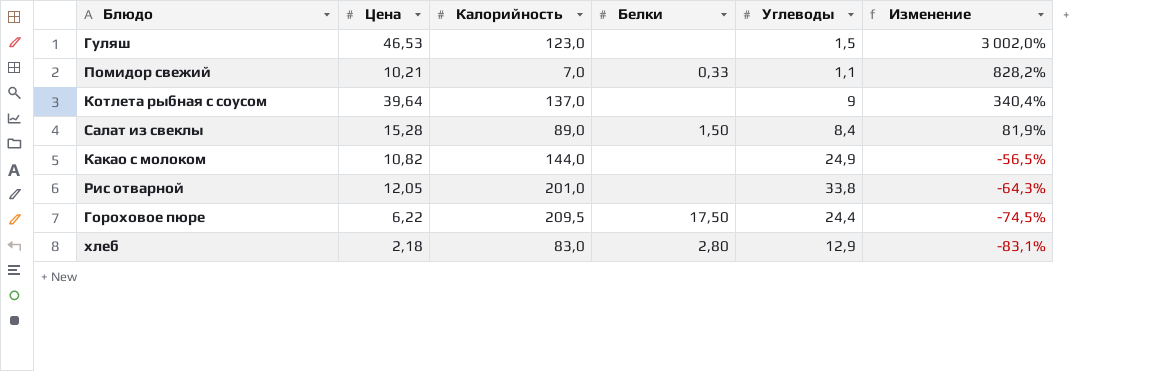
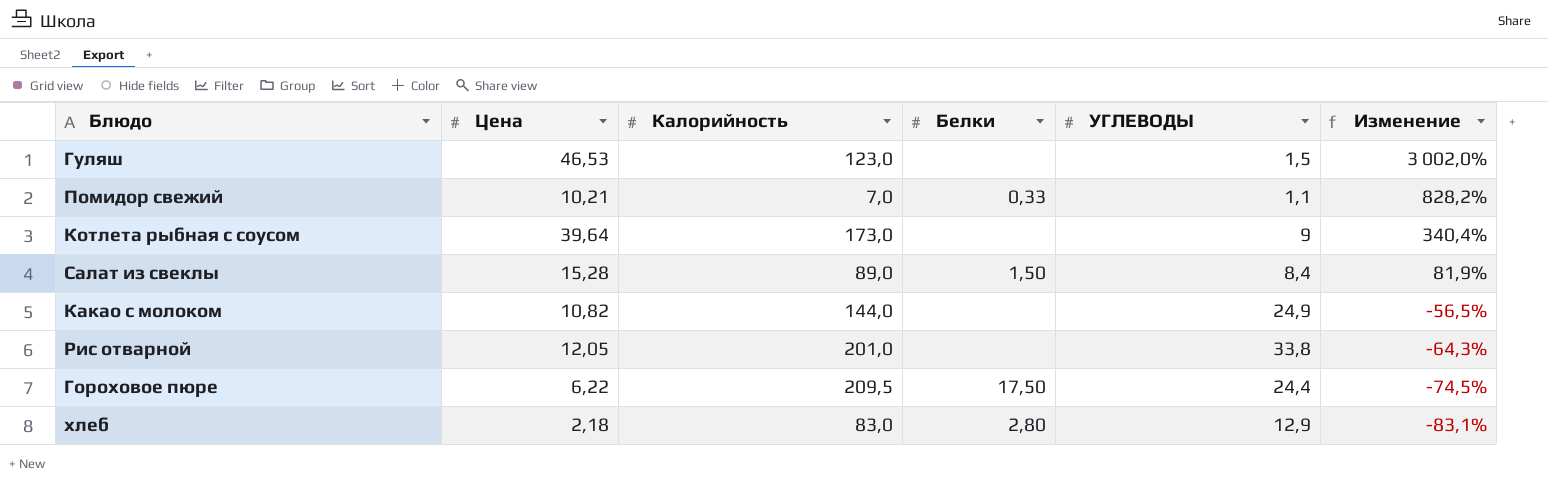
column name: Углеводы -> УГЛЕВОДЫ
Котлета рыбная с соусом | Калорийность: 137,0 -> 173,0

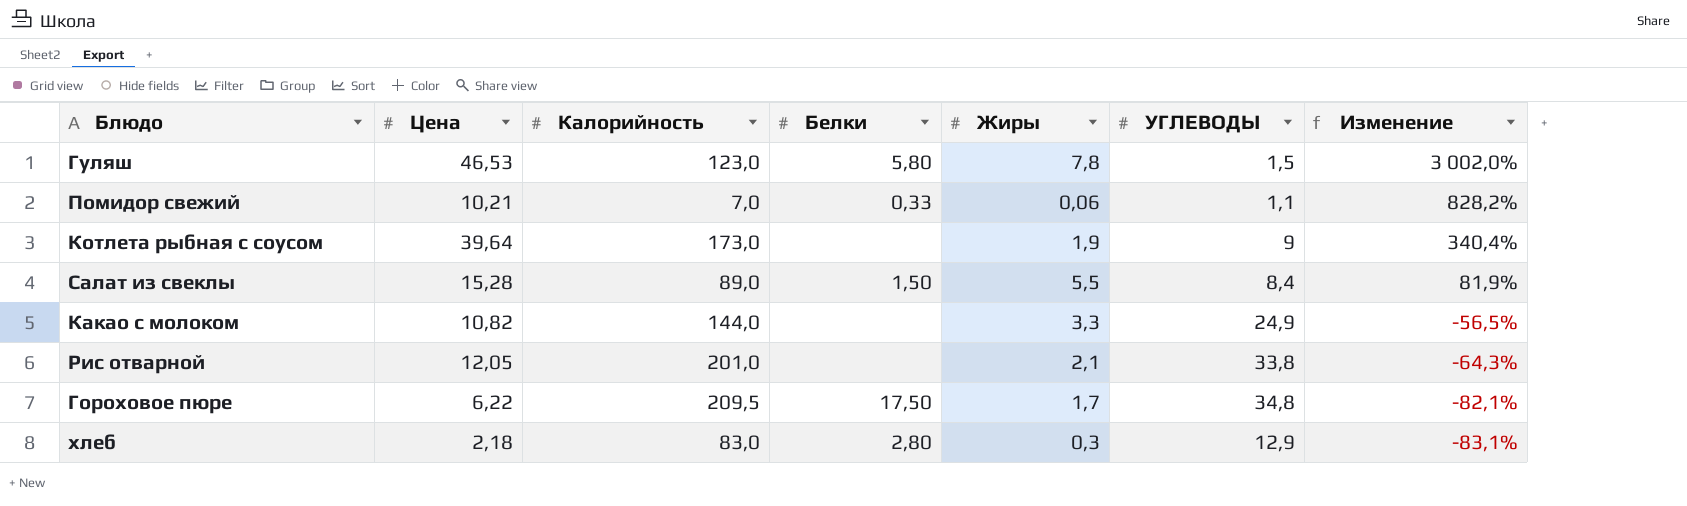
column Жиры | position: none -> 5
Гуляш | Белки: none -> 5,80
Гороховое пюре | УГЛЕВОДЫ: 24,4 -> 34,8
Гороховое пюре | Изменение: -74,5% -> -82,1%

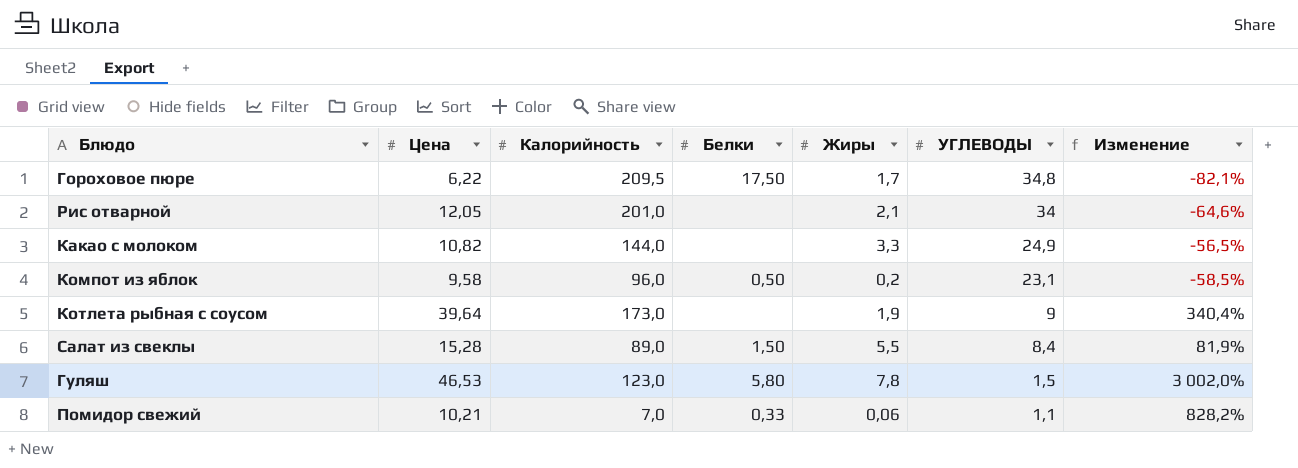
row order: Изменение descending -> УГЛЕВОДЫ descending
row хлеб: 2,18 | 83,0 | 2,80 | 0,3 | 12,9 | -83,1% -> none
Рис отварной | УГЛЕВОДЫ: 33,8 -> 34
Рис отварной | Изменение: -64,3% -> -64,6%
row Компот из яблок: none -> 9,58 | 96,0 | 0,50 | 0,2 | 23,1 | -58,5%

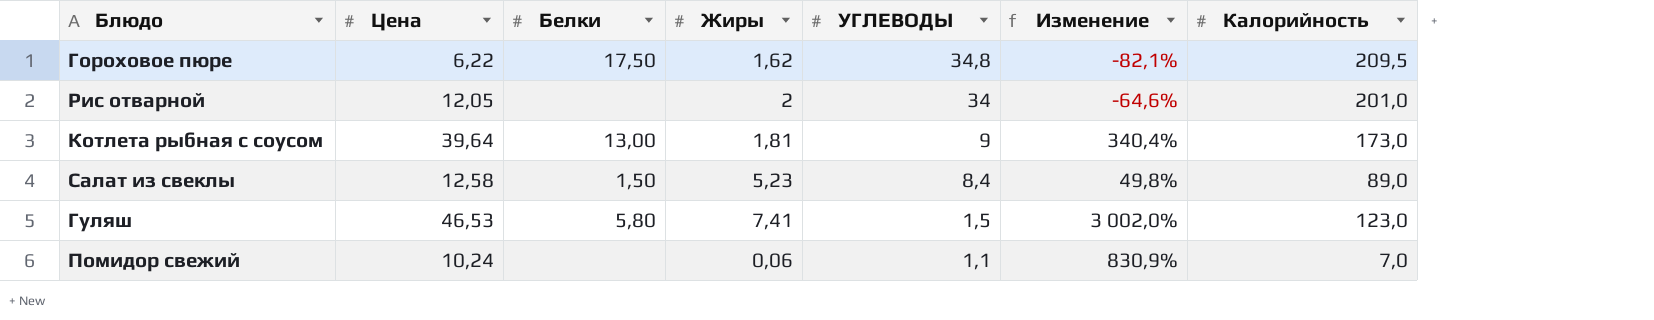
column Калорийность | position: 3 -> 7
row Какао с молоком: 10,82 | 144,0 | none | 3,3 | 24,9 | -56,5% -> none
row Компот из яблок: 9,58 | 96,0 | 0,50 | 0,2 | 23,1 | -58,5% -> none
Гороховое пюре | Жиры: 1,7 -> 1,62
Рис отварной | Жиры: 2,1 -> 2
Котлета рыбная с соусом | Белки: none -> 13,00
Котлета рыбная с соусом | Жиры: 1,9 -> 1,81
Салат из свеклы | Цена: 15,28 -> 12,58
Салат из свеклы | Жиры: 5,5 -> 5,23
Салат из свеклы | Изменение: 81,9% -> 49,8%
Гуляш | Жиры: 7,8 -> 7,41
Помидор свежий | Цена: 10,21 -> 10,24
Помидор свежий | Белки: 0,33 -> none
Помидор свежий | Изменение: 828,2% -> 830,9%

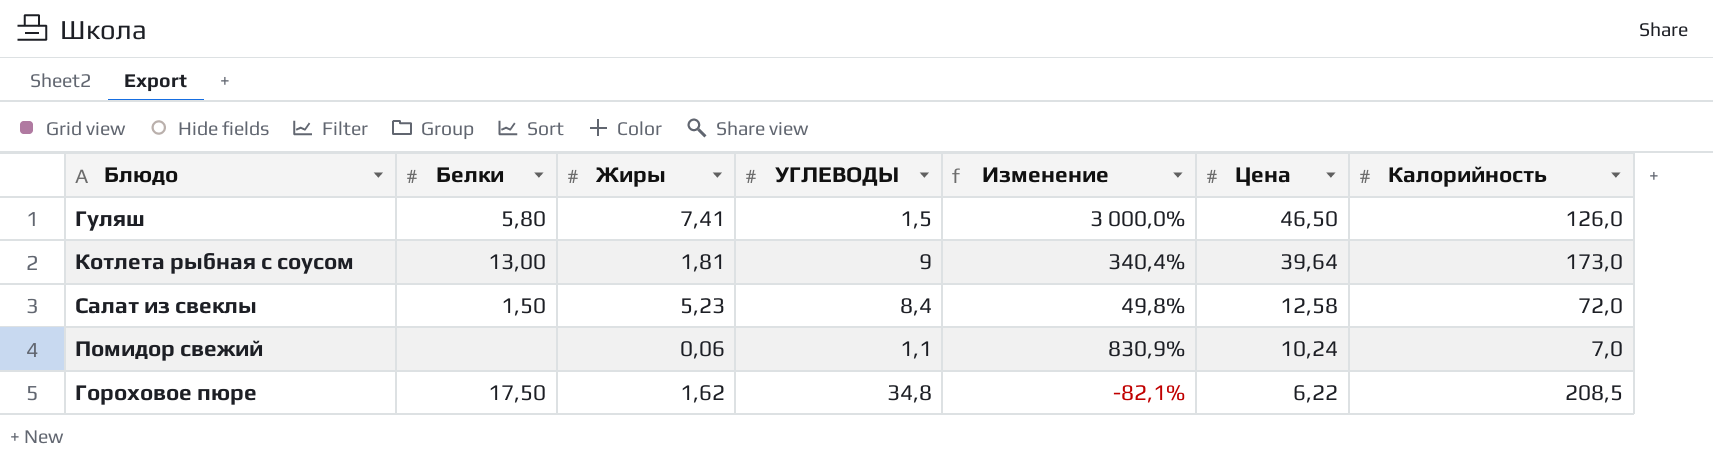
row order: УГЛЕВОДЫ descending -> Цена descending
column Цена | position: 2 -> 6
row Рис отварной: 12,05 | none | 2 | 34 | -64,6% | 201,0 -> none
Гуляш | Изменение: 3 002,0% -> 3 000,0%
Гуляш | Цена: 46,53 -> 46,50
Гуляш | Калорийность: 123,0 -> 126,0
Салат из свеклы | Калорийность: 89,0 -> 72,0
Гороховое пюре | Калорийность: 209,5 -> 208,5

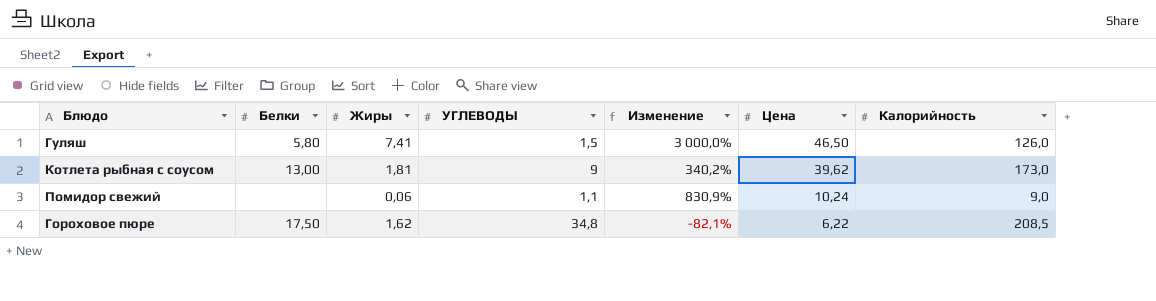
row Салат из свеклы: 1,50 | 5,23 | 8,4 | 49,8% | 12,58 | 72,0 -> none
Котлета рыбная с соусом | Изменение: 340,4% -> 340,2%
Котлета рыбная с соусом | Цена: 39,64 -> 39,62
Помидор свежий | Калорийность: 7,0 -> 9,0

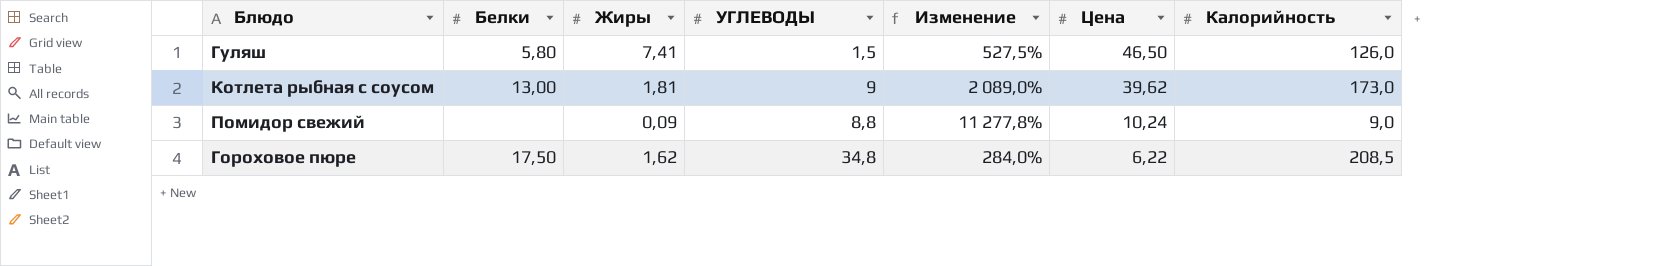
column Изменение | formula: ([Цена] - [УГЛЕВОДЫ]) / [УГЛЕВОДЫ] -> ([Цена] - [Жиры]) / [Жиры]
Помидор свежий | Жиры: 0,06 -> 0,09
Помидор свежий | УГЛЕВОДЫ: 1,1 -> 8,8

